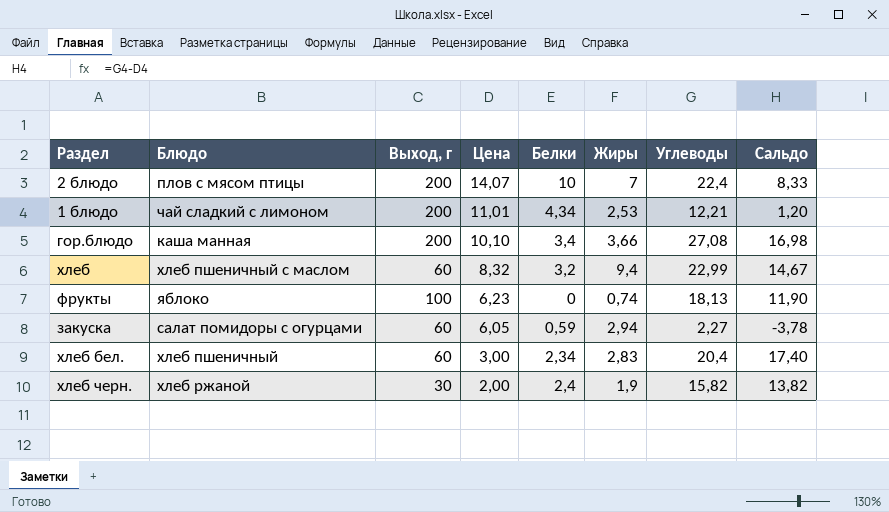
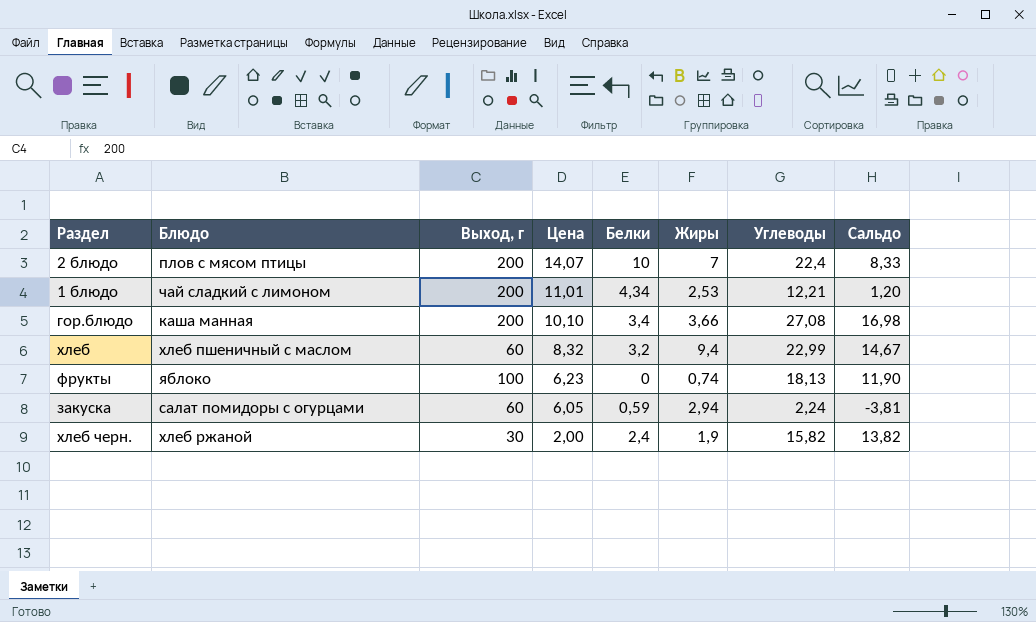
row хлеб бел.: хлеб пшеничный | 60 | 3,00 | 2,34 | 2,83 | 20,4 | 17,40 -> none
закуска | Углеводы: 2,27 -> 2,24
закуска | Сальдо: -3,78 -> -3,81

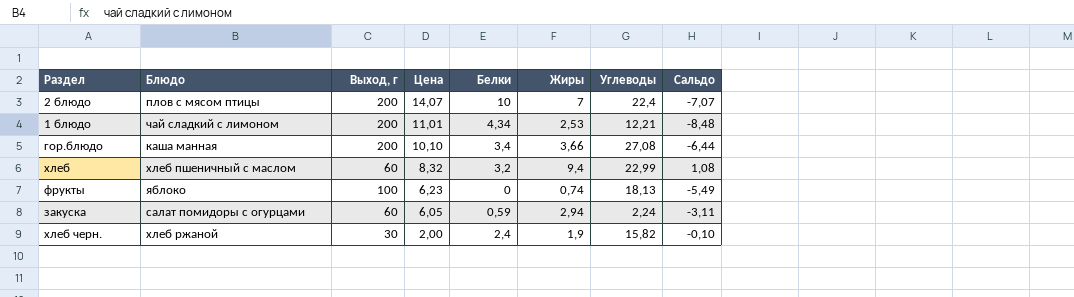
column Сальдо | formula: [Углеводы] - [Цена] -> [Жиры] - [Цена]

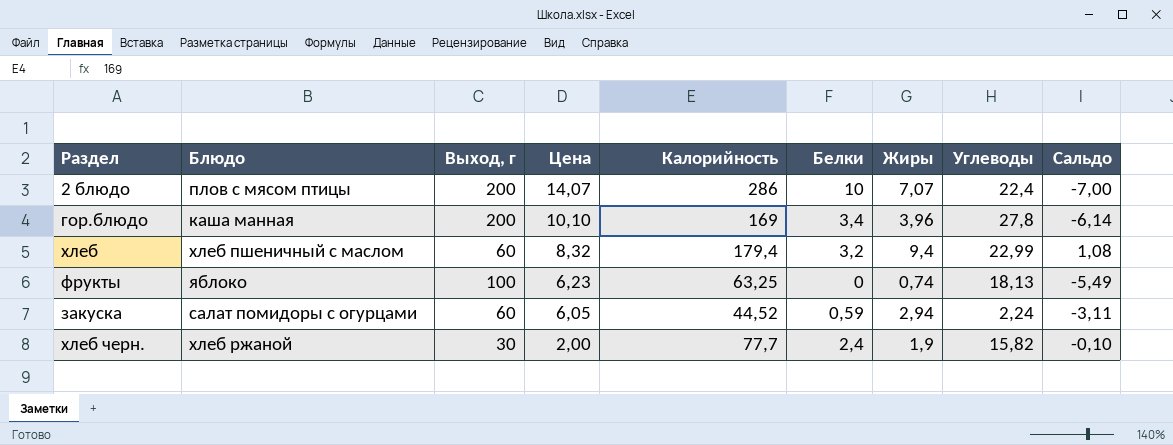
column Калорийность | position: none -> 5
row 1 блюдо: чай сладкий с лимоном | 200 | 11,01 | 4,34 | 2,53 | 12,21 | -8,48 -> none
2 блюдо | Жиры: 7 -> 7,07
2 блюдо | Сальдо: -7,07 -> -7,00
гор.блюдо | Жиры: 3,66 -> 3,96
гор.блюдо | Углеводы: 27,08 -> 27,8
гор.блюдо | Сальдо: -6,44 -> -6,14

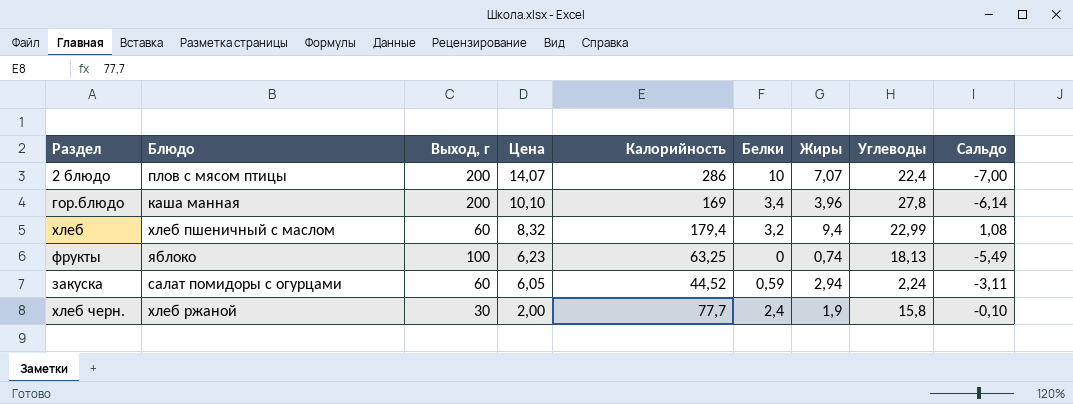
хлеб черн. | Углеводы: 15,82 -> 15,8

